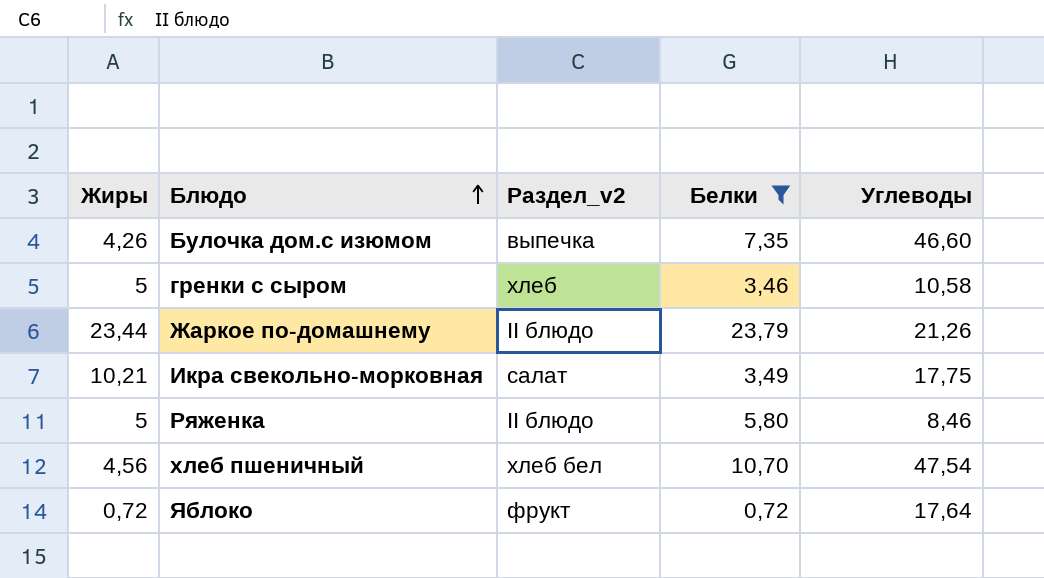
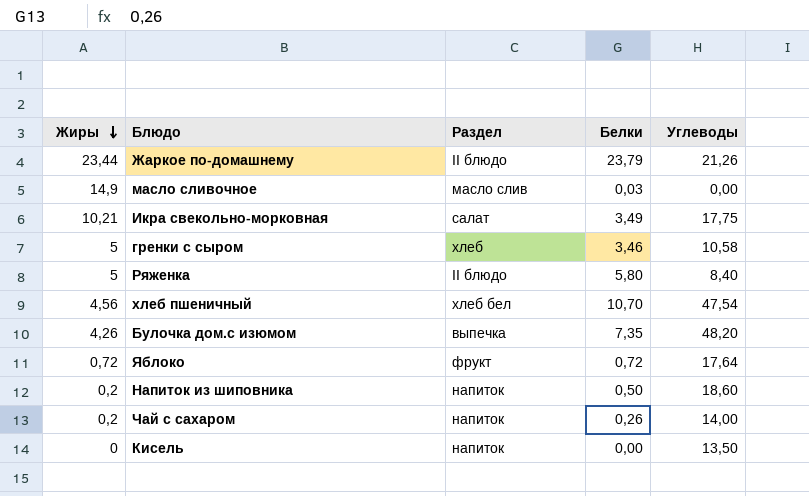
filter: Белки >= 0,72 -> none
row order: Блюдо ascending -> Жиры descending
column name: Раздел_v2 -> Раздел
Ряженка | Углеводы: 8,46 -> 8,40
Булочка дом.с изюмом | Углеводы: 46,60 -> 48,20

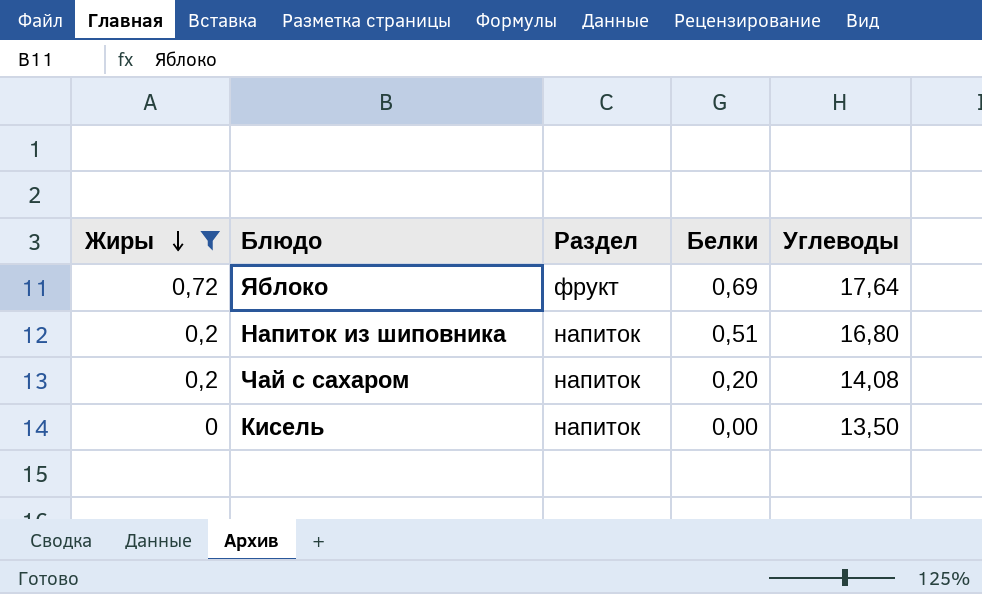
filter: none -> Жиры <= 0,72
Яблоко | Белки: 0,72 -> 0,69
Напиток из шиповника | Белки: 0,50 -> 0,51
Напиток из шиповника | Углеводы: 18,60 -> 16,80
Чай с сахаром | Белки: 0,26 -> 0,20
Чай с сахаром | Углеводы: 14,00 -> 14,08

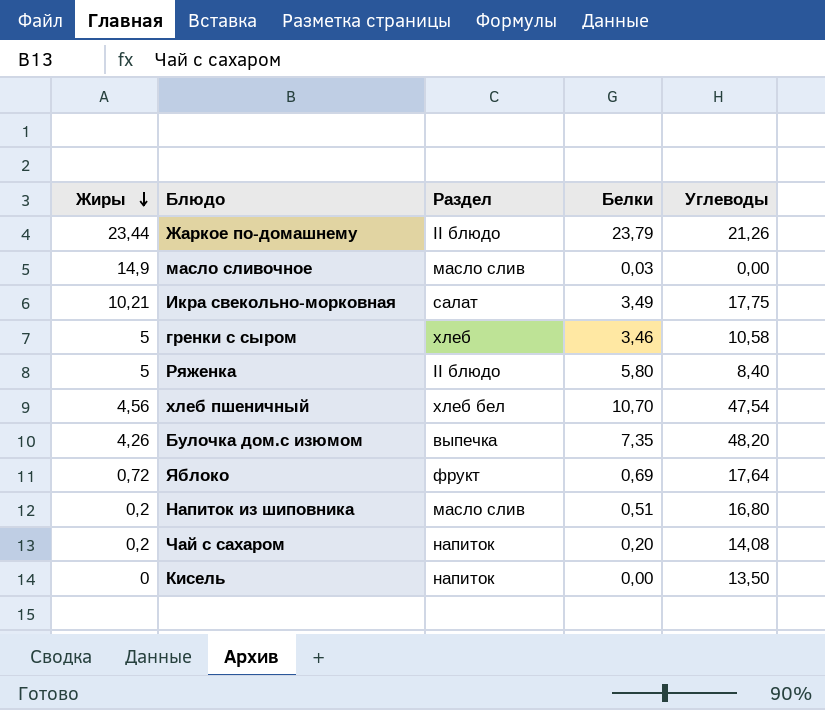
filter: Жиры <= 0,72 -> none
Напиток из шиповника | Раздел: напиток -> масло слив

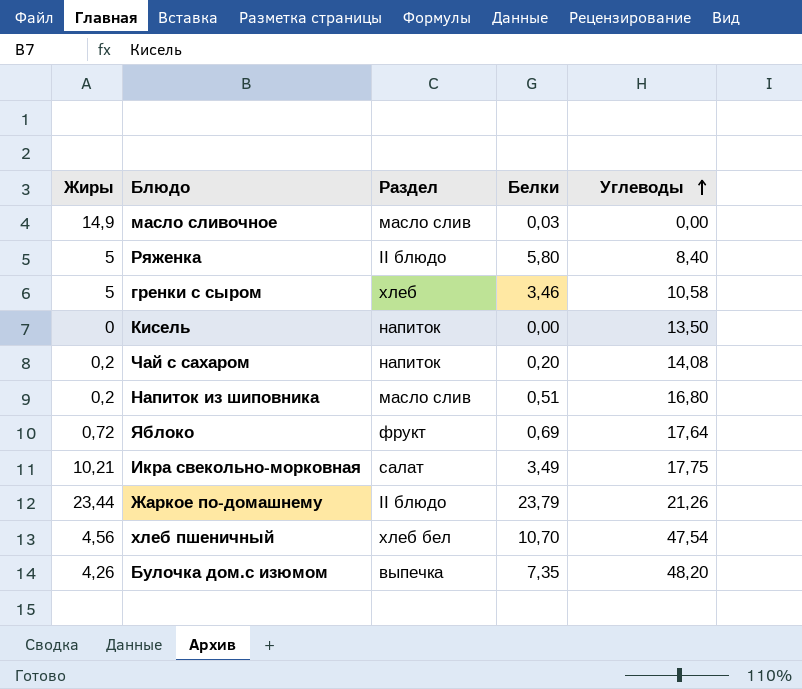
row order: Жиры descending -> Углеводы ascending

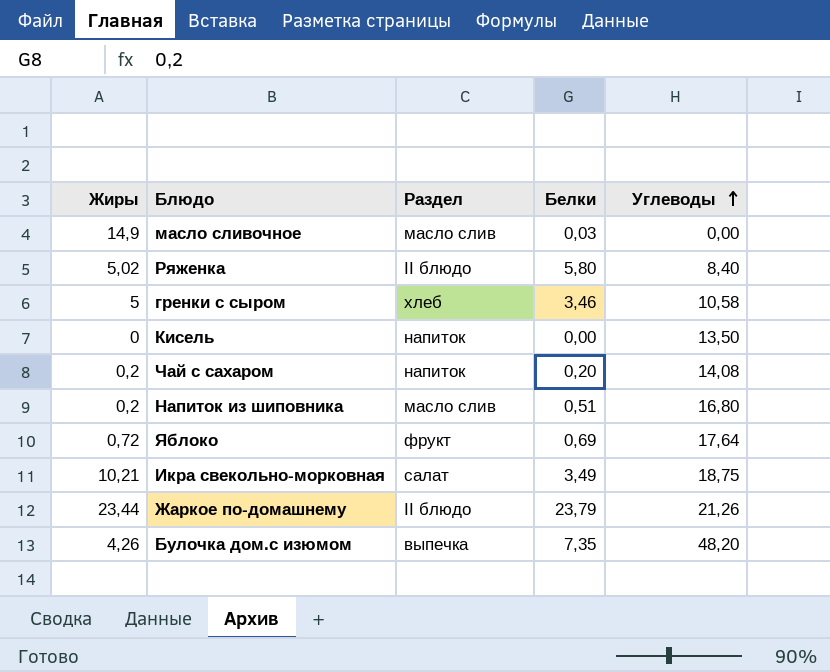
row хлеб пшеничный: 4,56 | хлеб бел | 10,70 | 47,54 -> none
Ряженка | Жиры: 5 -> 5,02
Икра свекольно-морковная | Углеводы: 17,75 -> 18,75

